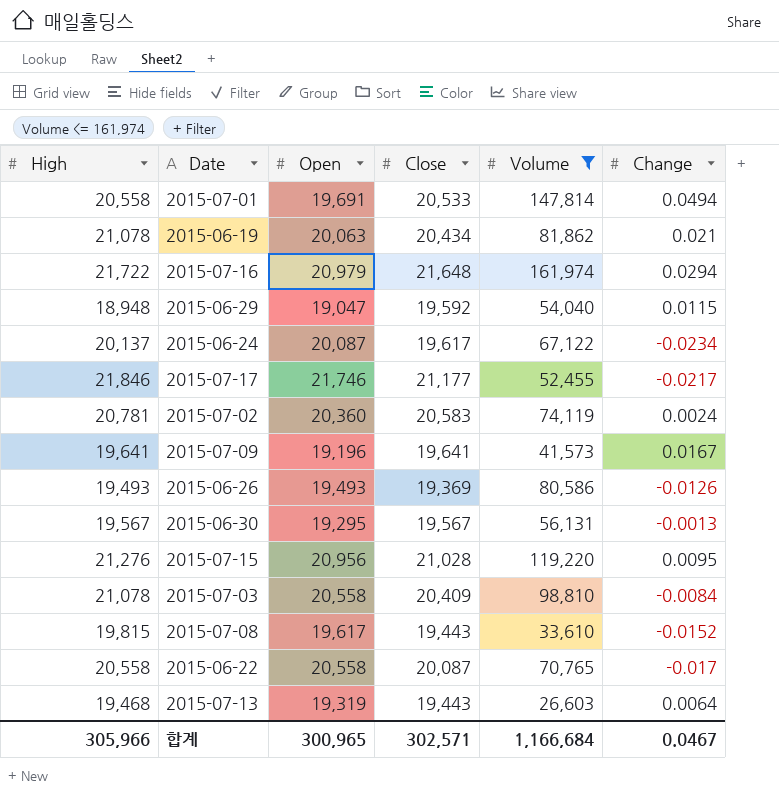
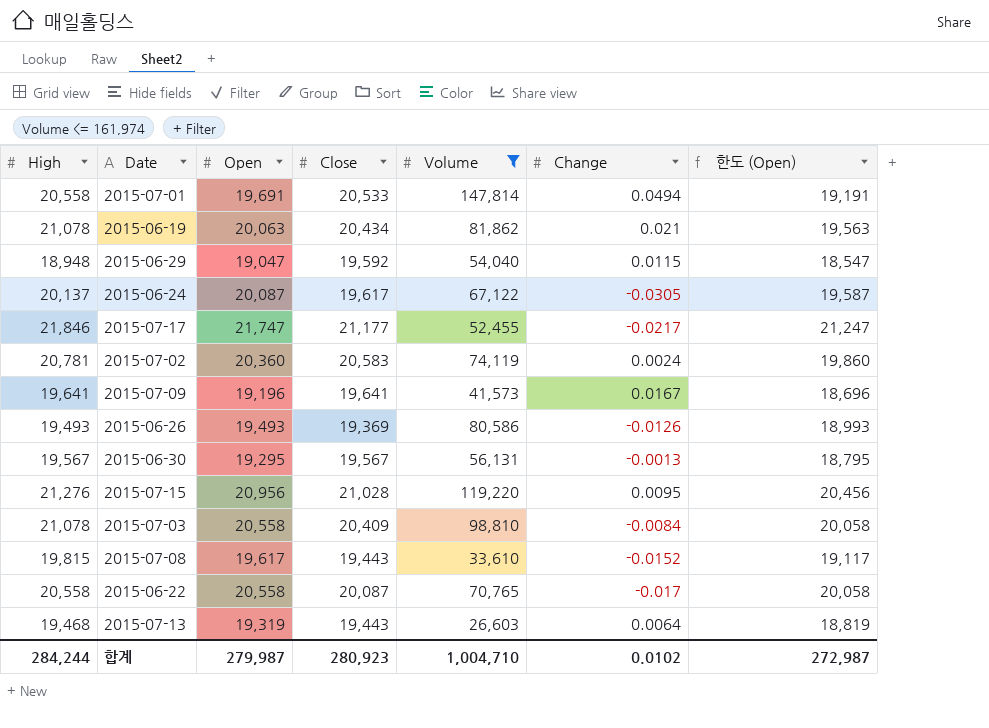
column 한도 (Open) | formula: none -> [Open] - 500
row 2015-07-16: 21,722 | 20,979 | 21,648 | 161,974 | 0.0294 -> none
2015-06-24 | Change: -0.0234 -> -0.0305
2015-07-17 | Open: 21,746 -> 21,747
합계 | High: 305,966 -> 284,244
합계 | Open: 300,965 -> 279,987
합계 | Close: 302,571 -> 280,923
합계 | Volume: 1,166,684 -> 1,004,710
합계 | Change: 0.0467 -> 0.0102

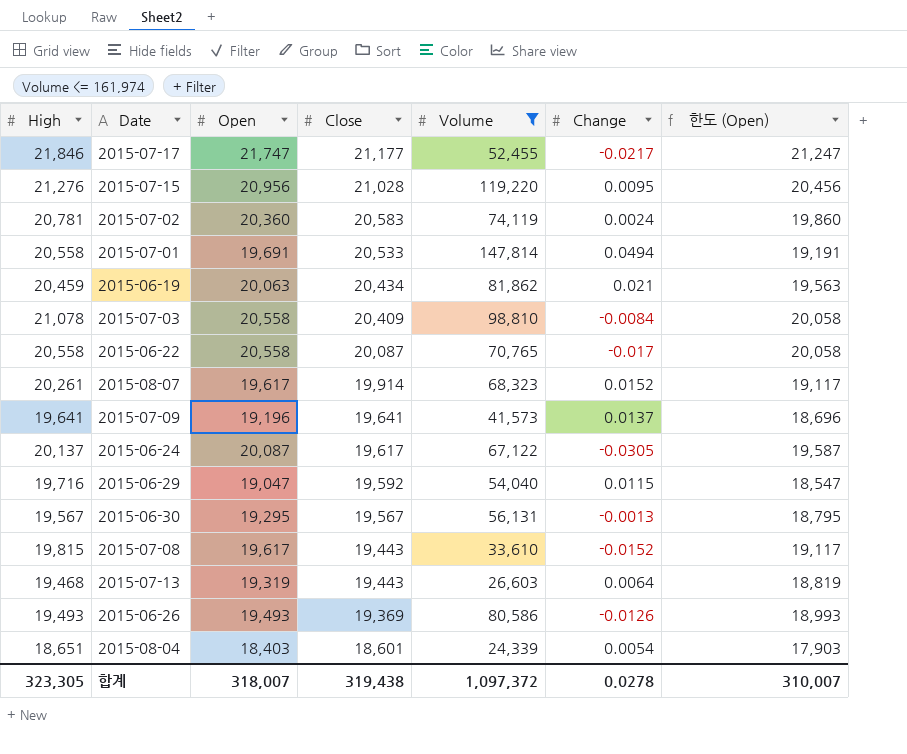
row order: none -> Close descending
2015-06-19 | High: 21,078 -> 20,459
row 2015-08-07: none -> 20,261 | 19,617 | 19,914 | 68,323 | 0.0152 | 19,117
2015-07-09 | Change: 0.0167 -> 0.0137
2015-06-29 | High: 18,948 -> 19,716
row 2015-08-04: none -> 18,651 | 18,403 | 18,601 | 24,339 | 0.0054 | 17,903
합계 | High: 284,244 -> 323,305
합계 | Open: 279,987 -> 318,007
합계 | Close: 280,923 -> 319,438
합계 | Volume: 1,004,710 -> 1,097,372
합계 | Change: 0.0102 -> 0.0278
합계 | 한도 (Open): 272,987 -> 310,007

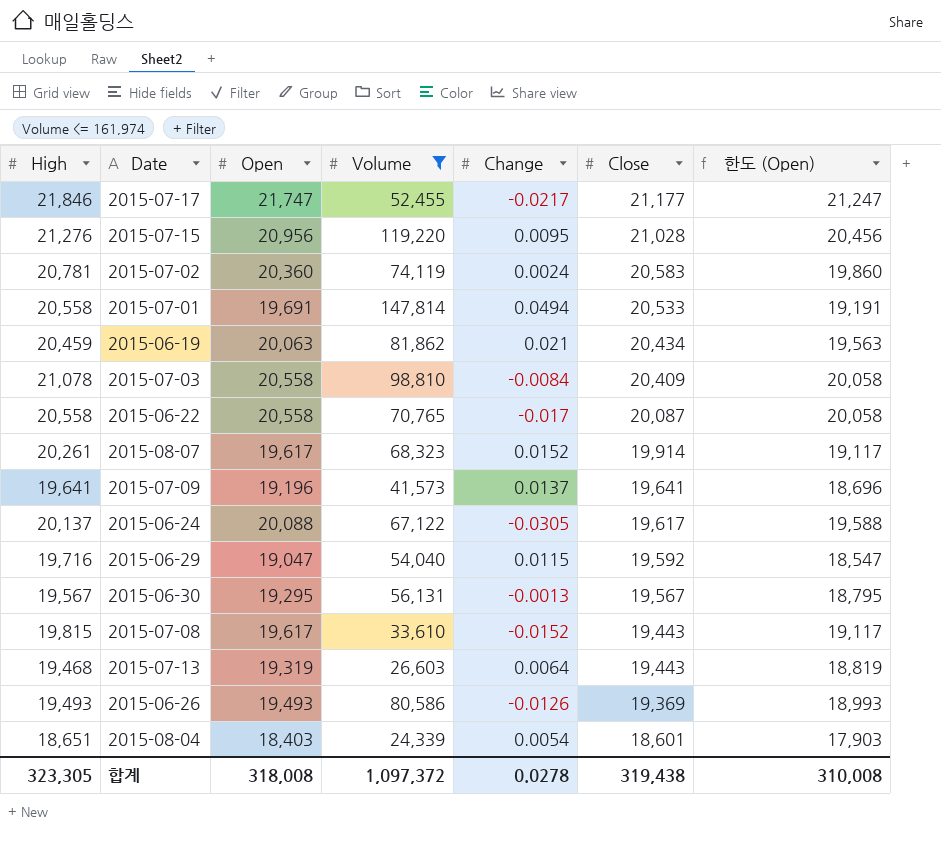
column Close | position: 4 -> 6
2015-06-24 | Open: 20,087 -> 20,088
2015-06-24 | 한도 (Open): 19,587 -> 19,588
합계 | Open: 318,007 -> 318,008
합계 | 한도 (Open): 310,007 -> 310,008

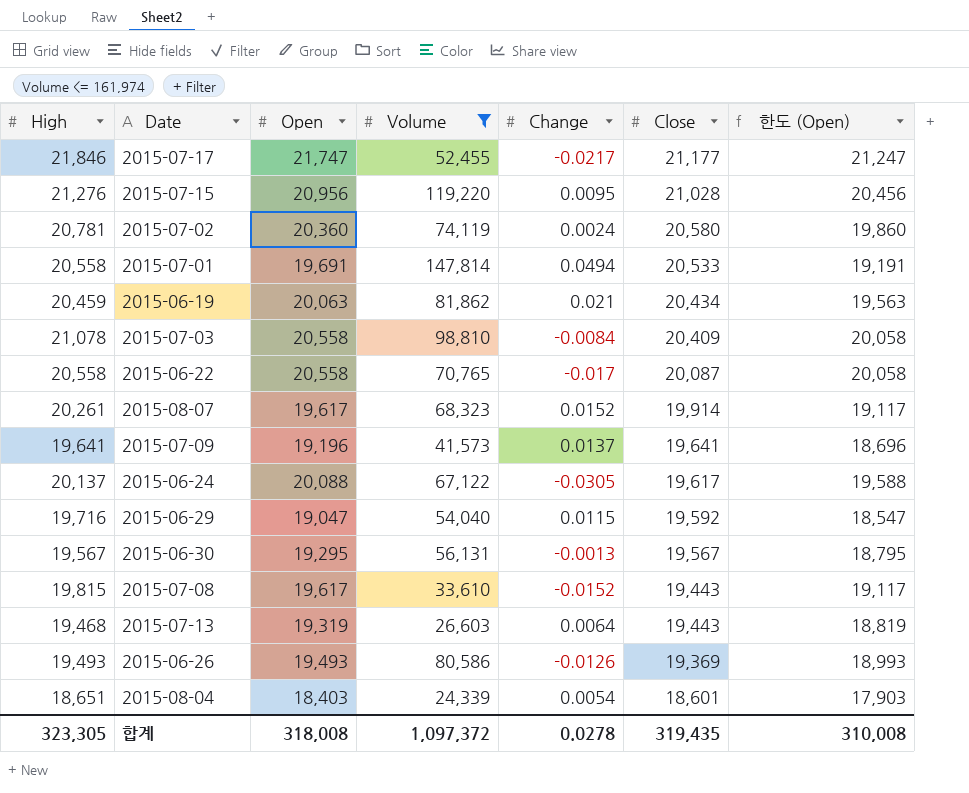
2015-07-02 | Close: 20,583 -> 20,580
합계 | Close: 319,438 -> 319,435

